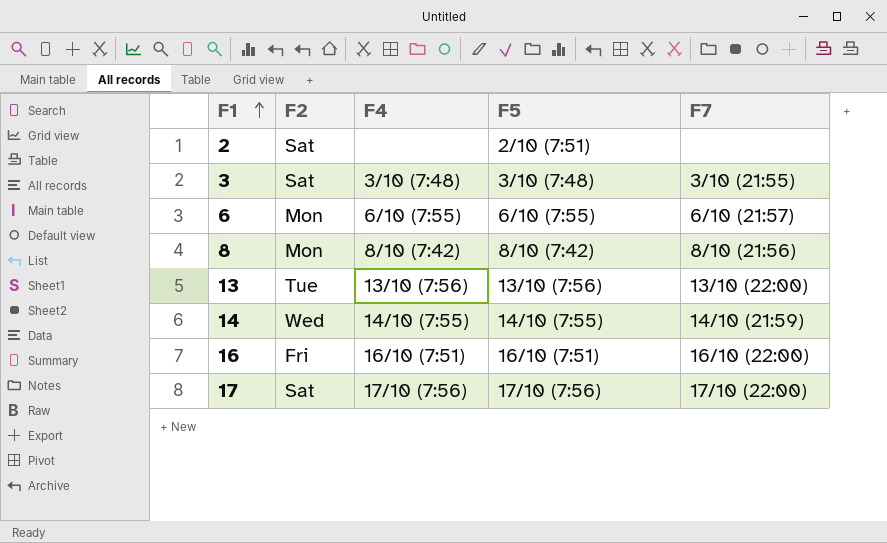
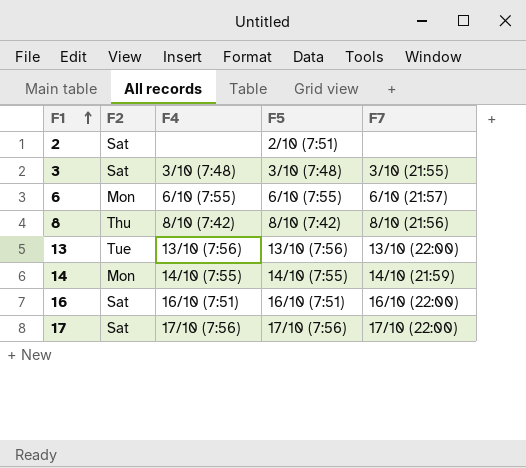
8 | F2: Mon -> Thu
14 | F2: Wed -> Mon
16 | F2: Fri -> Sat

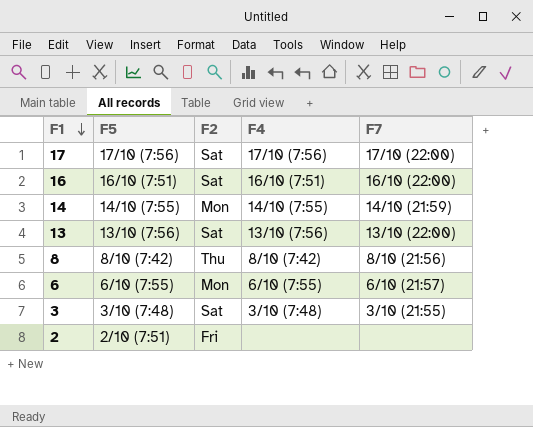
row order: F1 ascending -> F1 descending
column F5 | position: 4 -> 2
13 | F2: Tue -> Sat
2 | F2: Sat -> Fri

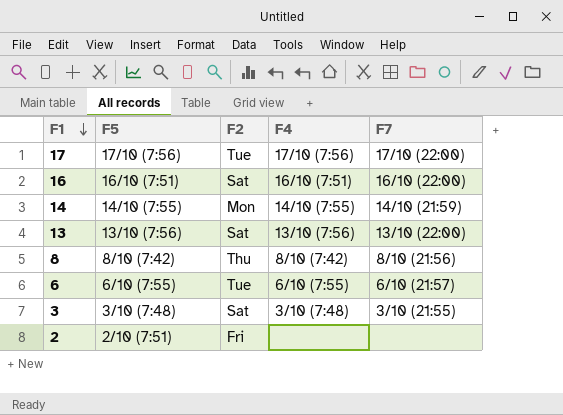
17 | F2: Sat -> Tue
6 | F2: Mon -> Tue

